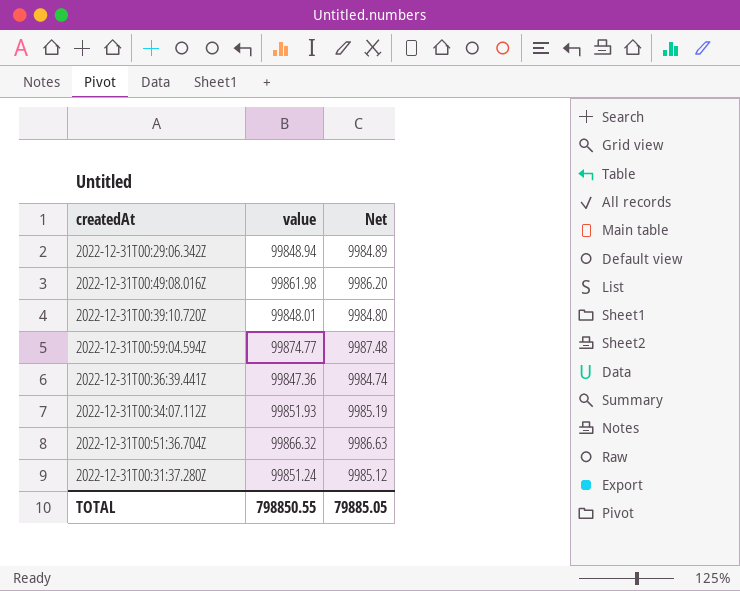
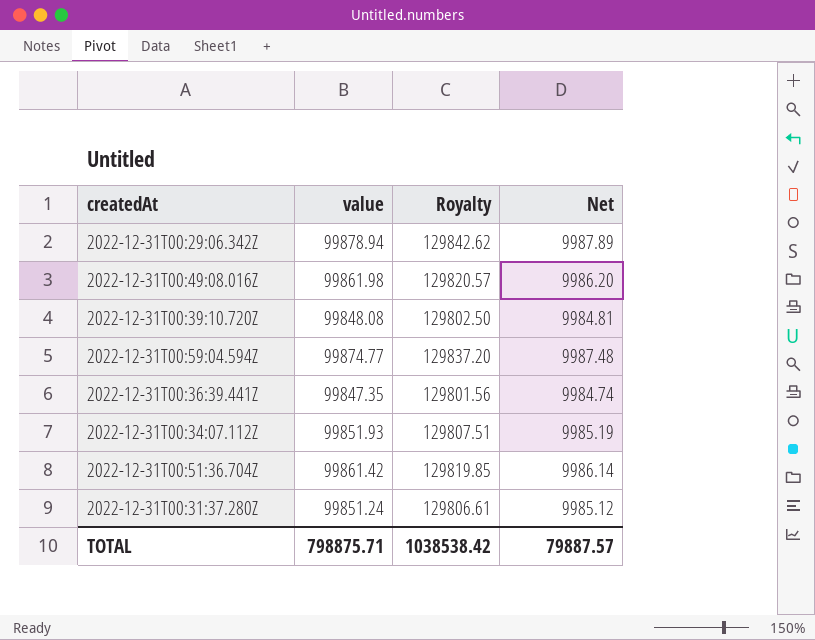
column Royalty | formula: none -> [value] * 1.3
2022-12-31T00:29:06.342Z | value: 99848.94 -> 99878.94
2022-12-31T00:29:06.342Z | Net: 9984.89 -> 9987.89
2022-12-31T00:39:10.720Z | value: 99848.01 -> 99848.08
2022-12-31T00:39:10.720Z | Net: 9984.80 -> 9984.81
2022-12-31T00:36:39.441Z | value: 99847.36 -> 99847.35
2022-12-31T00:51:36.704Z | value: 99866.32 -> 99861.42
2022-12-31T00:51:36.704Z | Net: 9986.63 -> 9986.14
TOTAL | value: 798850.55 -> 798875.71
TOTAL | Net: 79885.05 -> 79887.57

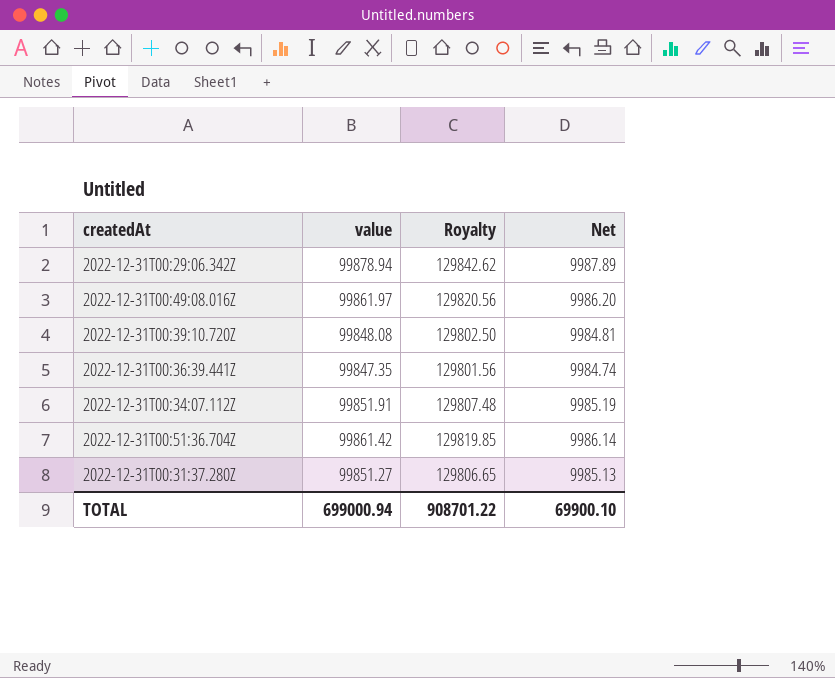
row 2022-12-31T00:59:04.594Z: 99874.77 | 129837.20 | 9987.48 -> none
2022-12-31T00:49:08.016Z | value: 99861.98 -> 99861.97
2022-12-31T00:49:08.016Z | Royalty: 129820.57 -> 129820.56
2022-12-31T00:34:07.112Z | value: 99851.93 -> 99851.91
2022-12-31T00:34:07.112Z | Royalty: 129807.51 -> 129807.48
2022-12-31T00:31:37.280Z | value: 99851.24 -> 99851.27
2022-12-31T00:31:37.280Z | Royalty: 129806.61 -> 129806.65
2022-12-31T00:31:37.280Z | Net: 9985.12 -> 9985.13
TOTAL | value: 798875.71 -> 699000.94
TOTAL | Royalty: 1038538.42 -> 908701.22
TOTAL | Net: 79887.57 -> 69900.10

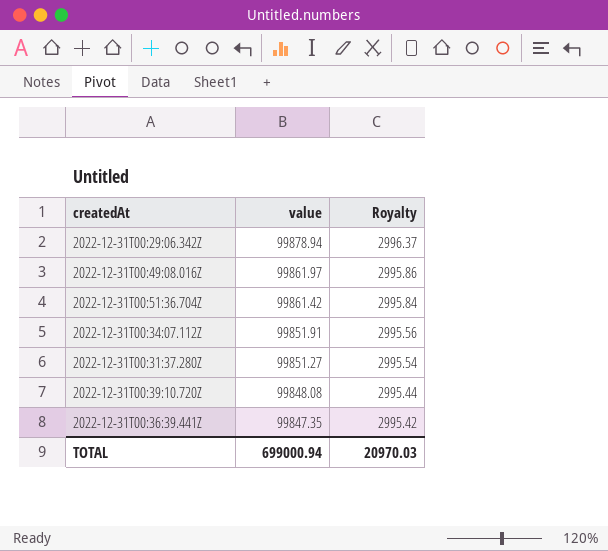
row order: none -> value descending
column Net | formula: [value] * 0.1 -> none
column Royalty | formula: [value] * 1.3 -> [value] * 0.03
TOTAL | Royalty: 908701.22 -> 20970.03

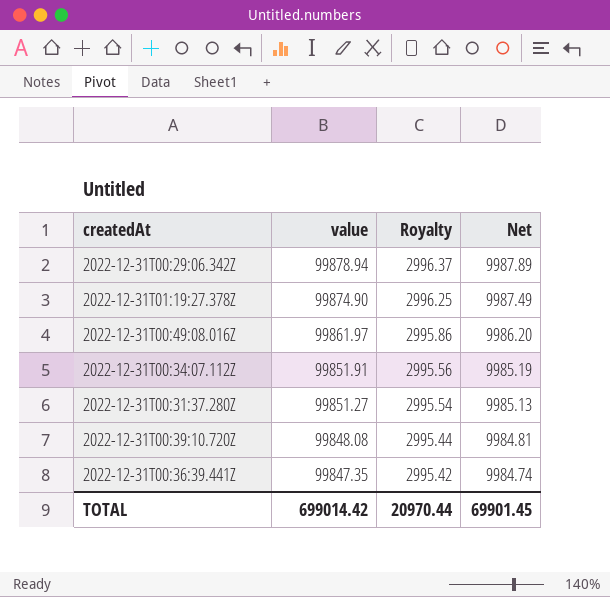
column Net | formula: none -> [value] * 0.1
row 2022-12-31T00:51:36.704Z: 99861.42 | 2995.84 -> none
row 2022-12-31T01:19:27.378Z: none -> 99874.90 | 2996.25 | 9987.49
TOTAL | value: 699000.94 -> 699014.42
TOTAL | Royalty: 20970.03 -> 20970.44

